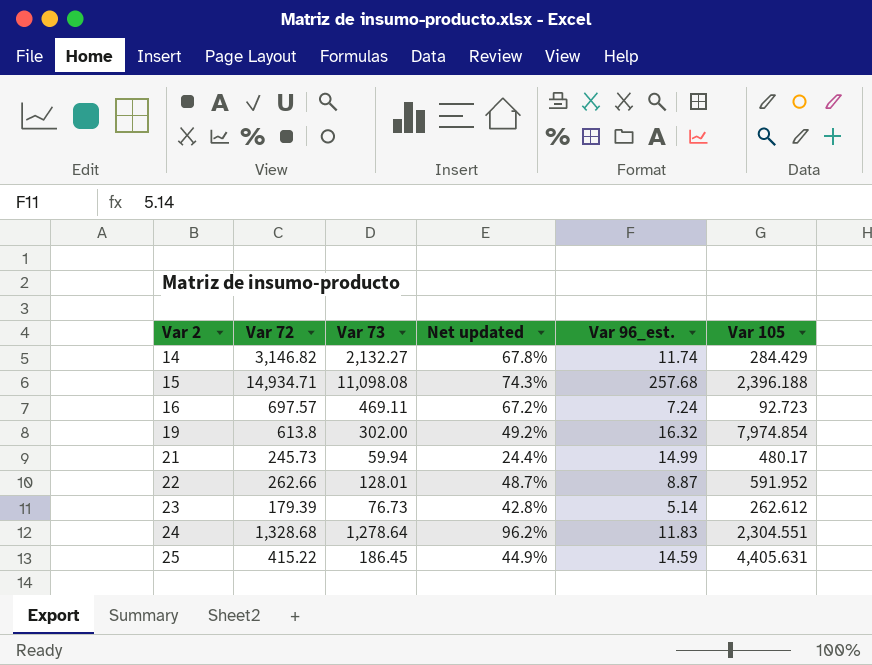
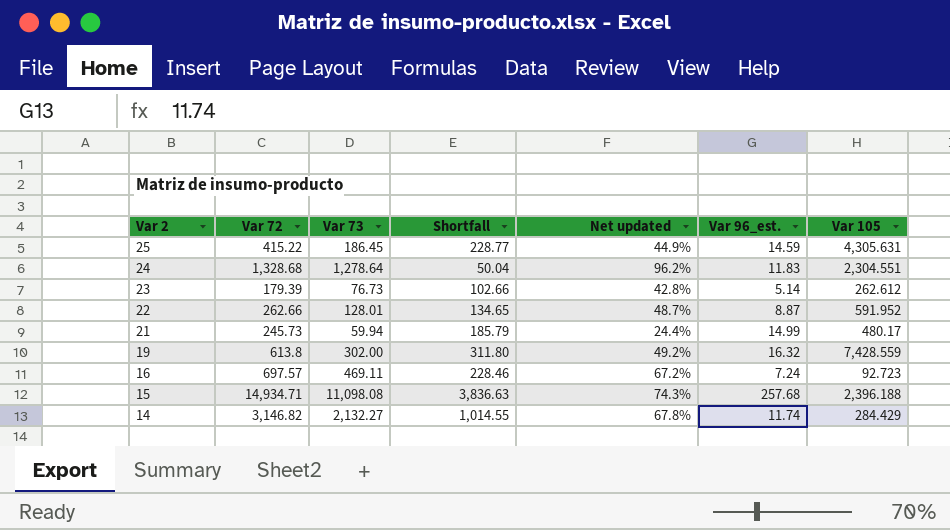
row order: Var 2 ascending -> Var 2 descending
column Shortfall | formula: none -> [Var 72] - [Var 73]
25 | Var 105: 4,405.631 -> 4,305.631
19 | Var 105: 7,974.854 -> 7,428.559

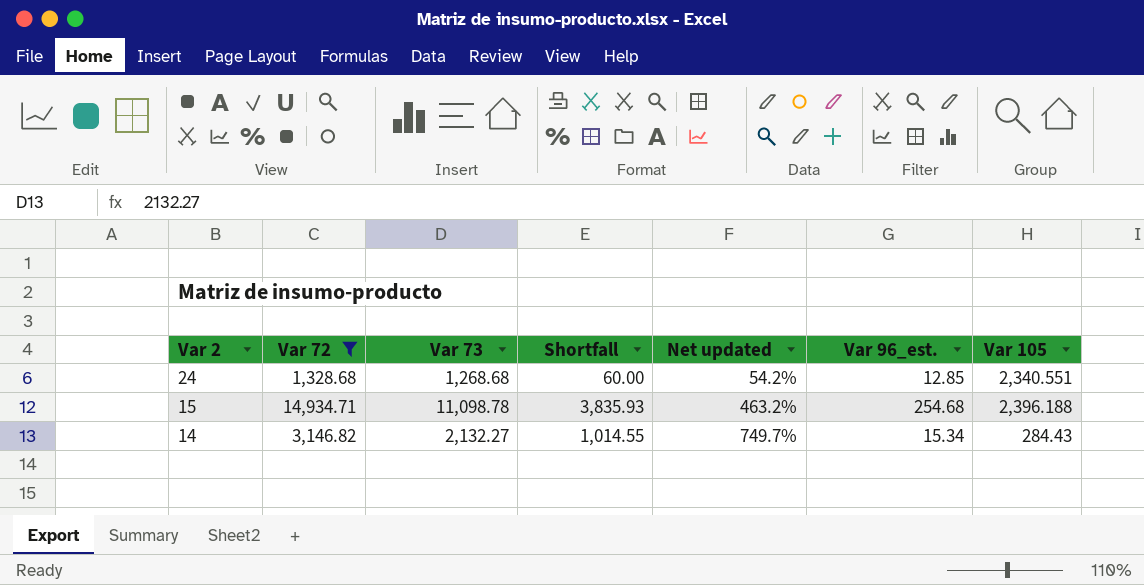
filter: none -> Var 72 >= 1,328.68
column Net updated | formula: [Var 73] / [Var 72] -> [Var 73] / [Var 105]
24 | Var 73: 1,278.64 -> 1,268.68
24 | Shortfall: 50.04 -> 60.00
24 | Var 96_est.: 11.83 -> 12.85
24 | Var 105: 2,304.551 -> 2,340.551
15 | Var 73: 11,098.08 -> 11,098.78
15 | Shortfall: 3,836.63 -> 3,835.93
15 | Var 96_est.: 257.68 -> 254.68
14 | Var 96_est.: 11.74 -> 15.34
14 | Var 105: 284.429 -> 284.43

